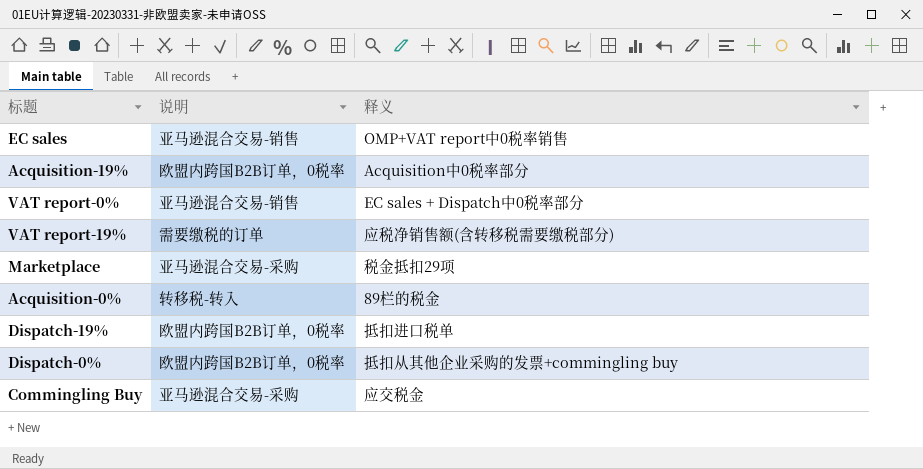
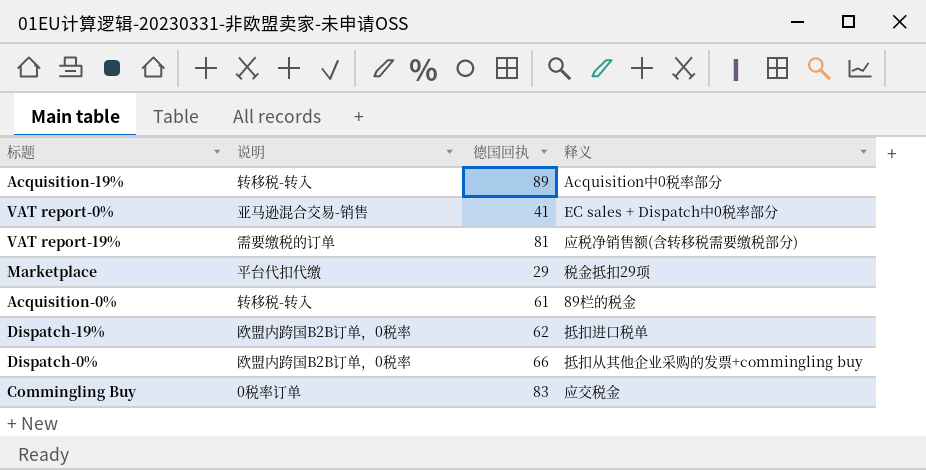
column 德国回执 | position: none -> 3
row EC sales: 亚马逊混合交易-销售 | OMP+VAT report中0税率销售 -> none
Acquisition-19% | 说明: 欧盟内跨国B2B订单，0税率 -> 转移税-转入
Marketplace | 说明: 亚马逊混合交易-采购 -> 平台代扣代缴
Commingling Buy | 说明: 亚马逊混合交易-采购 -> 0税率订单

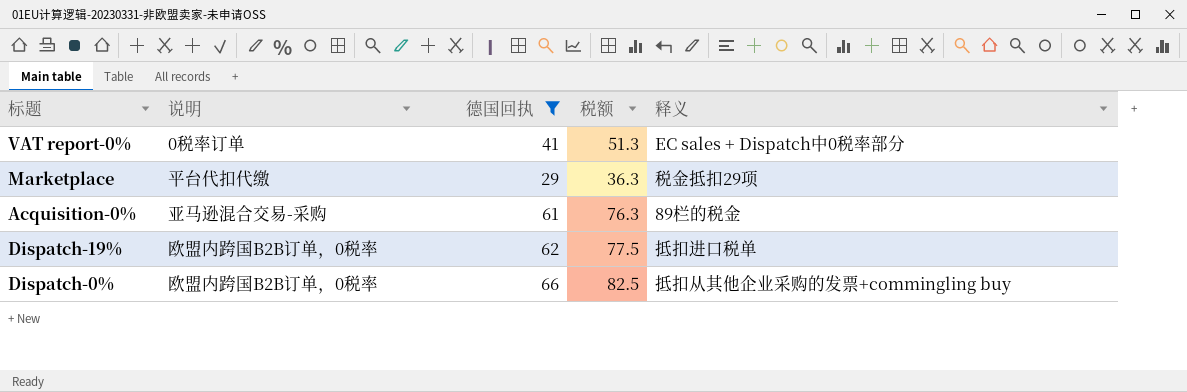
filter: none -> 德国回执 <= 66
column 税额 | formula: none -> [德国回执] * 1.25
VAT report-0% | 说明: 亚马逊混合交易-销售 -> 0税率订单
Acquisition-0% | 说明: 转移税-转入 -> 亚马逊混合交易-采购

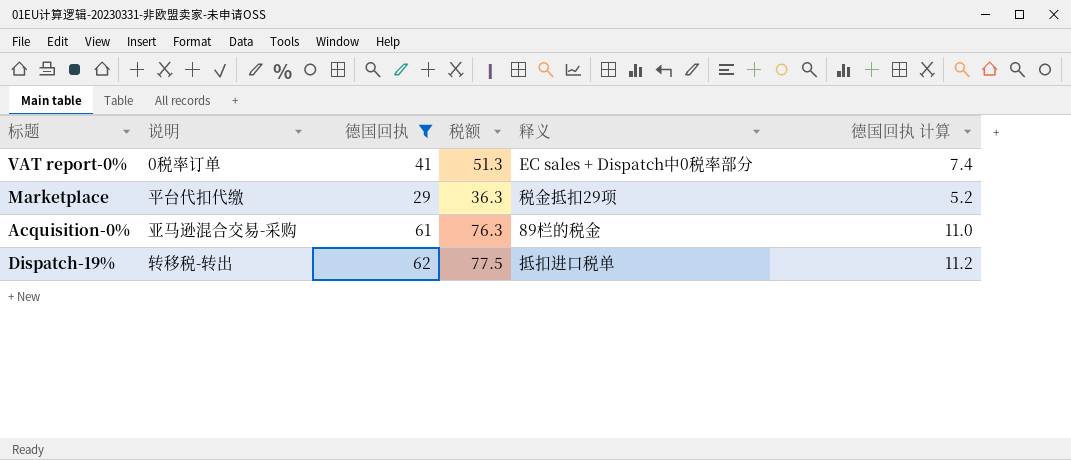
column 德国回执 计算 | formula: none -> [德国回执] * 0.18
row Dispatch-0%: 欧盟内跨国B2B订单，0税率 | 66 | 82.5 | 抵扣从其他企业采购的发票+commingling buy -> none
Dispatch-19% | 说明: 欧盟内跨国B2B订单，0税率 -> 转移税-转出

